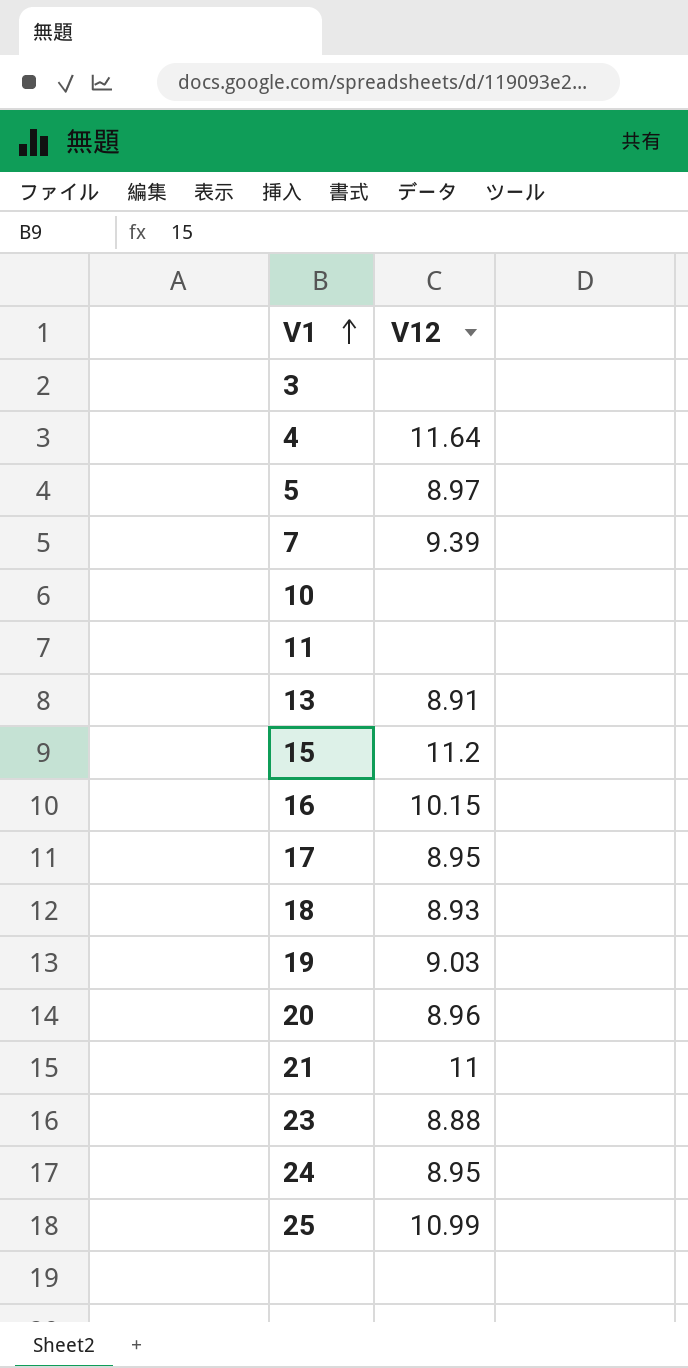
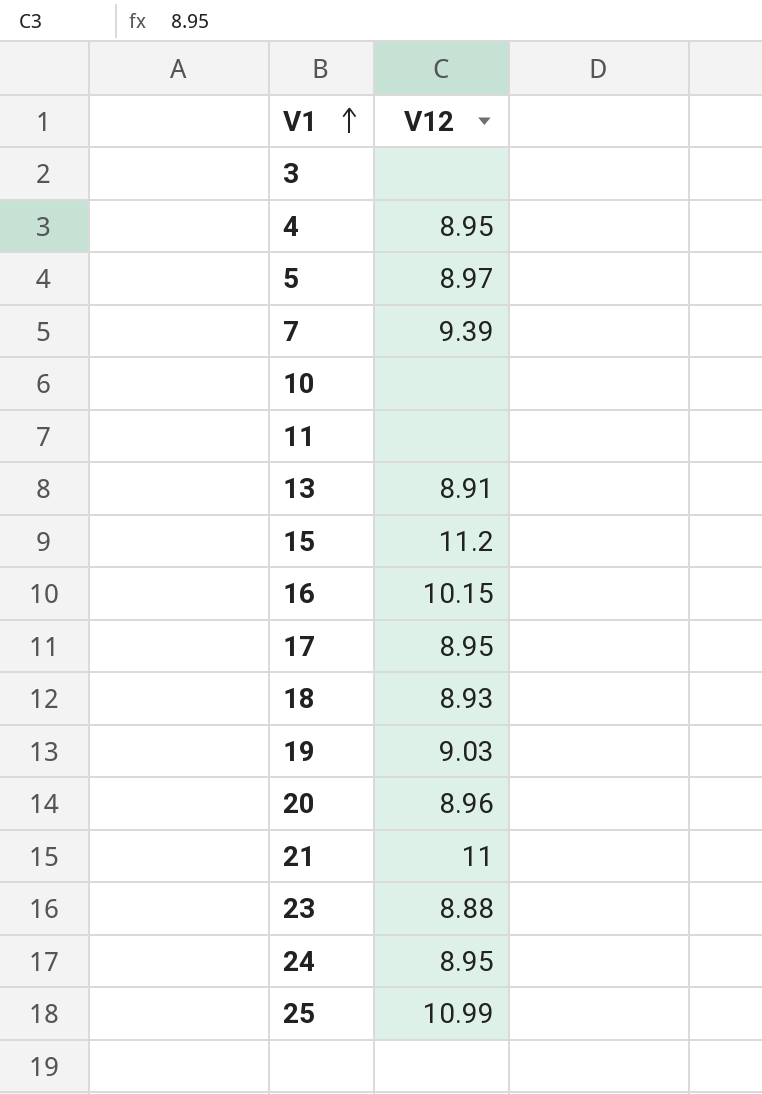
4 | V12: 11.64 -> 8.95

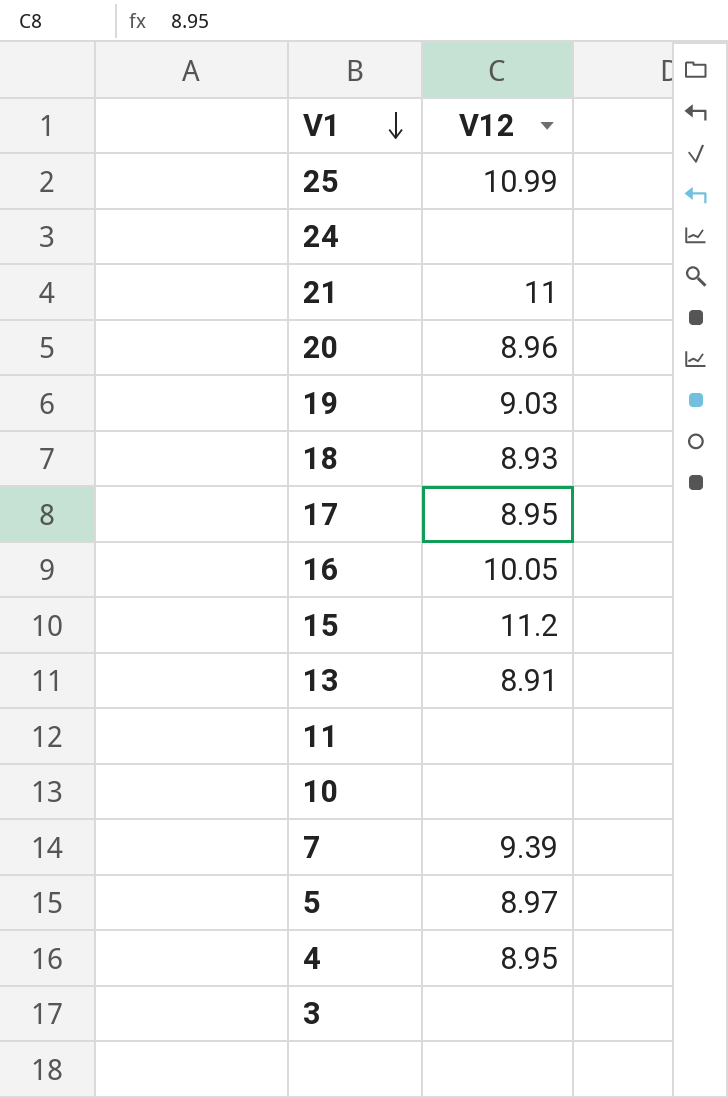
row order: V1 ascending -> V1 descending
row 23: 8.88 -> none
24 | V12: 8.95 -> none
16 | V12: 10.15 -> 10.05

